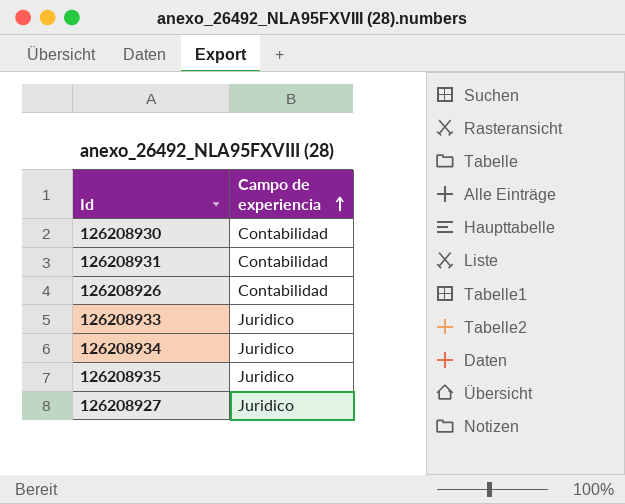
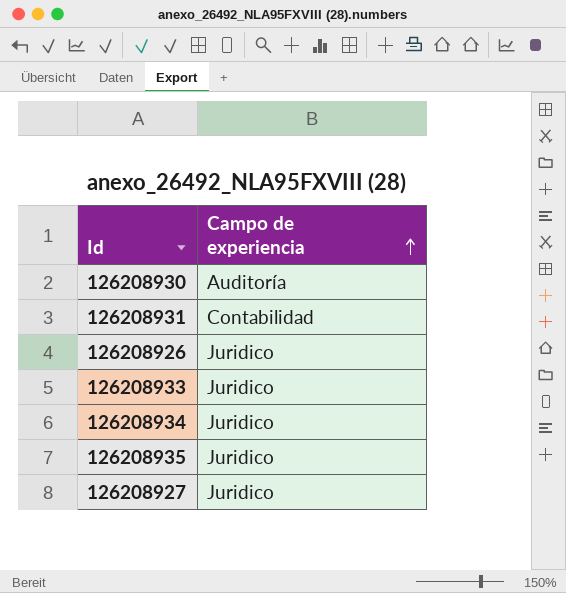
126208930 | Campo de experiencia: Contabilidad -> Auditoría
126208926 | Campo de experiencia: Contabilidad -> Juridico

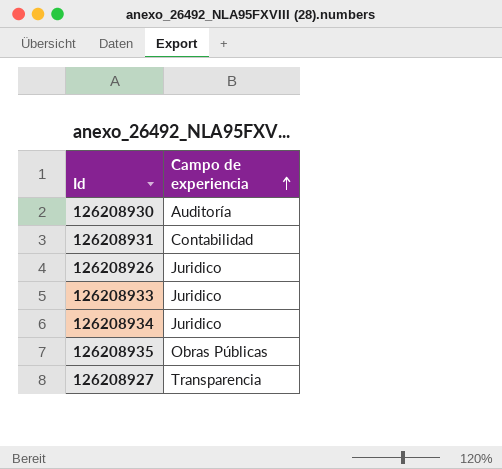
126208935 | Campo de experiencia: Juridico -> Obras Públicas
126208927 | Campo de experiencia: Juridico -> Transparencia

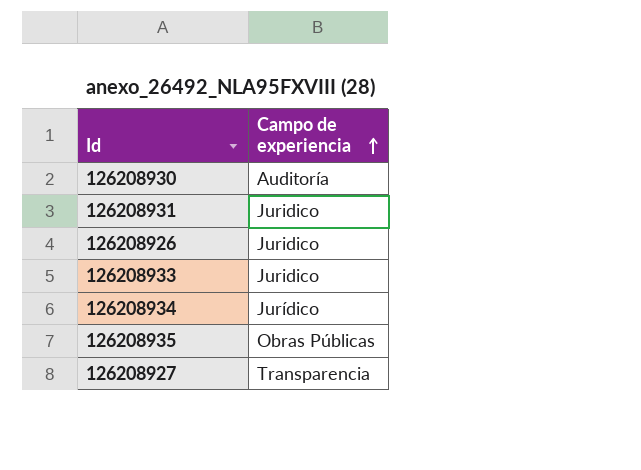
126208931 | Campo de experiencia: Contabilidad -> Juridico
126208934 | Campo de experiencia: Juridico -> Jurídico

